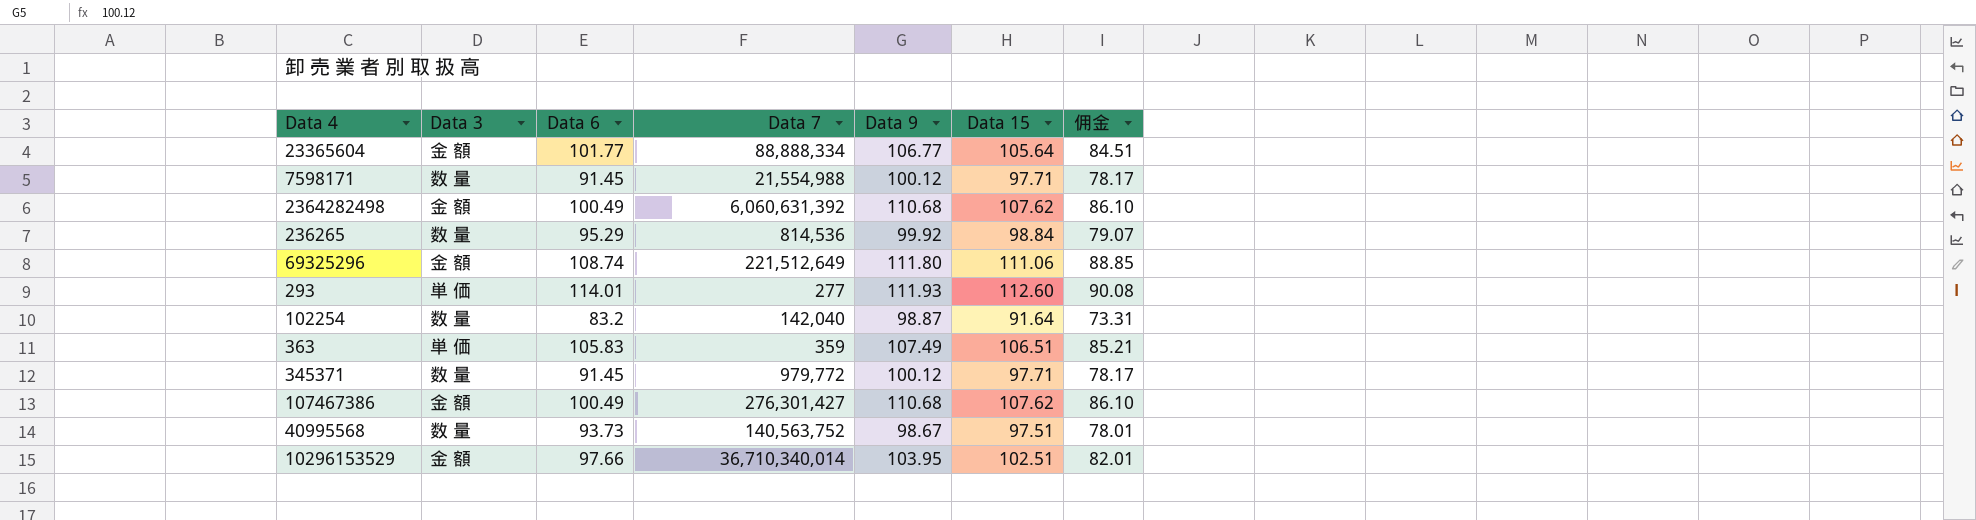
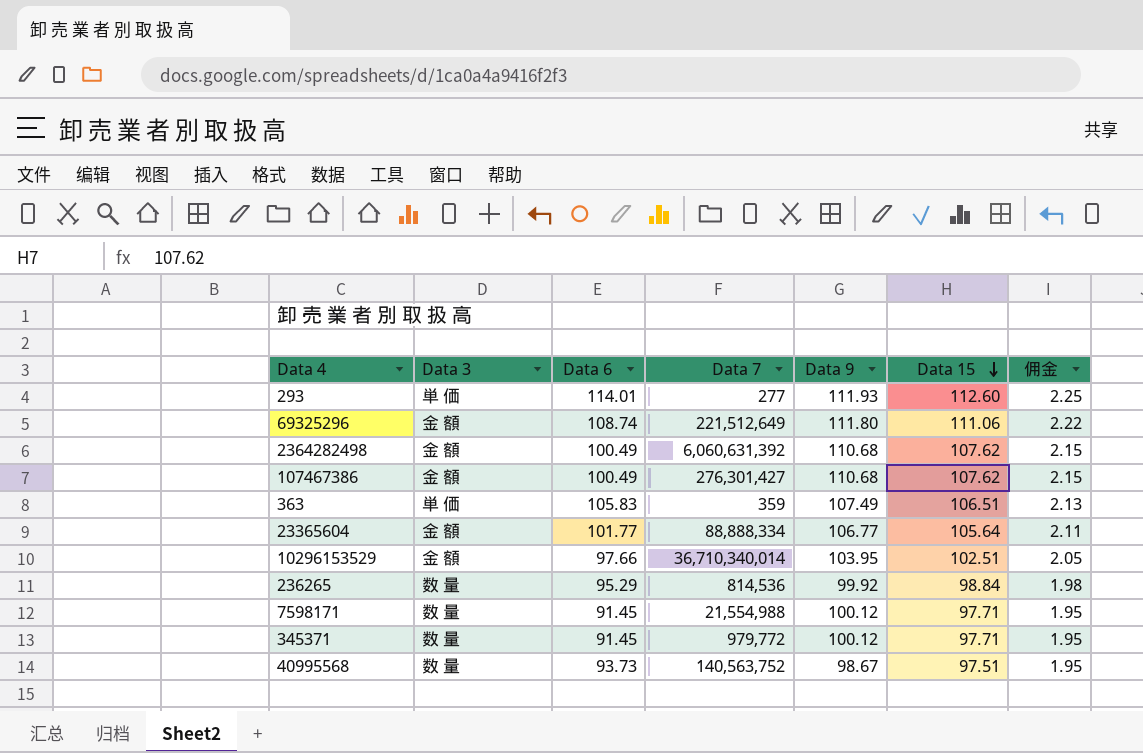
row order: none -> Data 15 descending
column 佣金 | formula: [Data 15] * 0.8 -> [Data 15] * 0.02
row 102254: 数 量 | 83.2 | 142,040 | 98.87 | 91.64 | 73.31 -> none

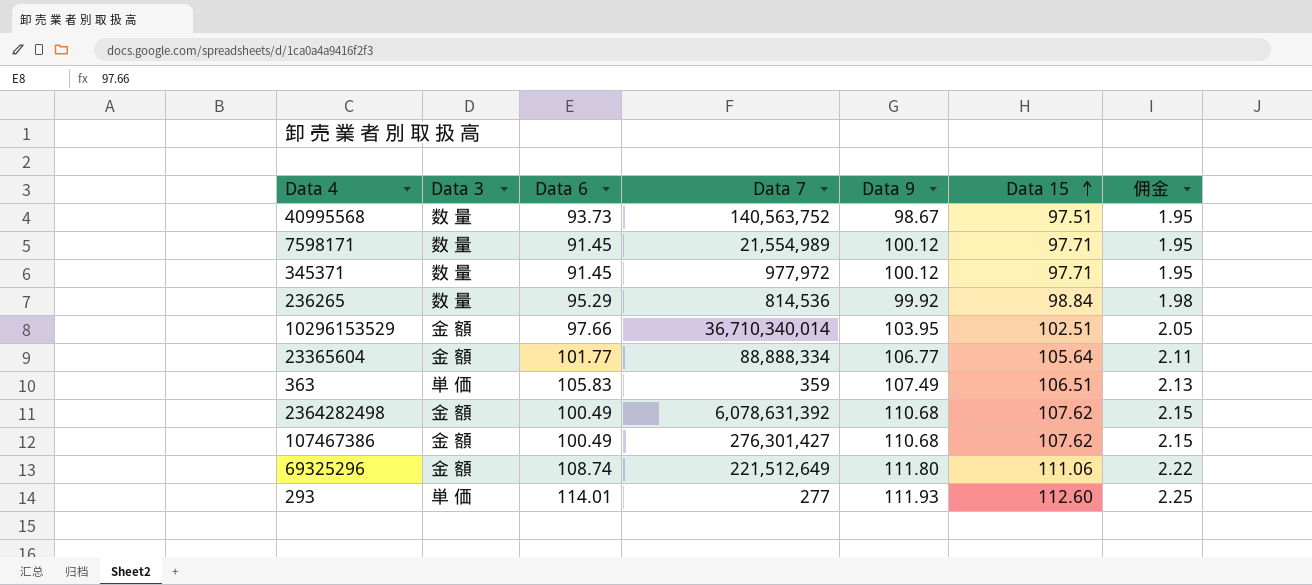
row order: Data 15 descending -> Data 15 ascending
7598171 | Data 7: 21,554,988 -> 21,554,989
345371 | Data 7: 979,772 -> 977,972
2364282498 | Data 7: 6,060,631,392 -> 6,078,631,392

